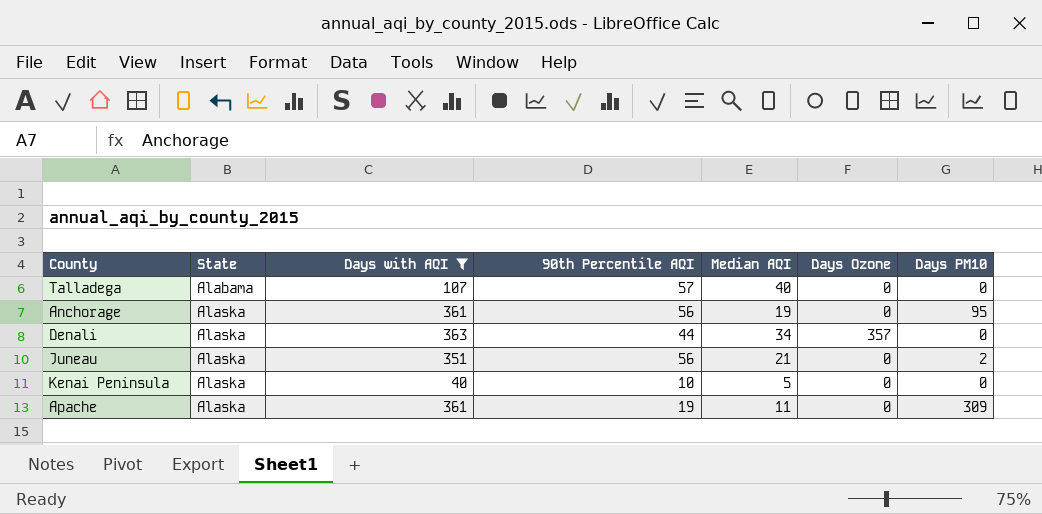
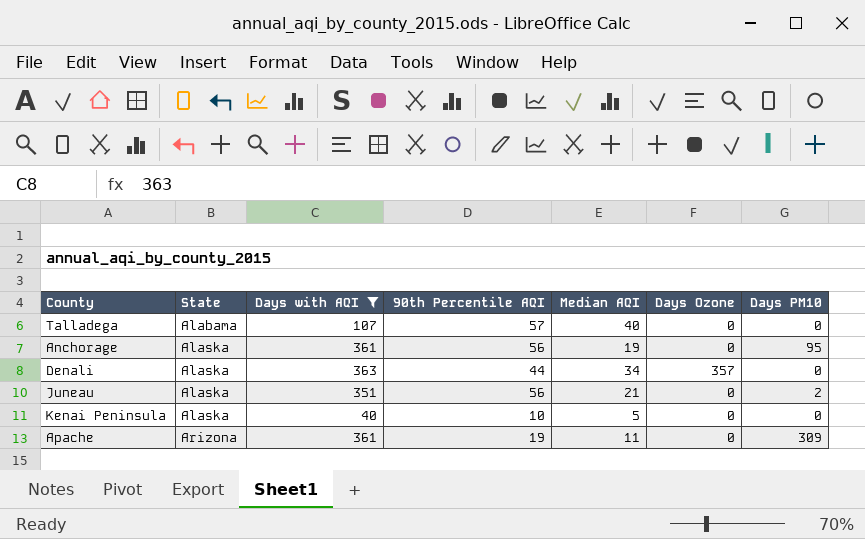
Apache | State: Alaska -> Arizona

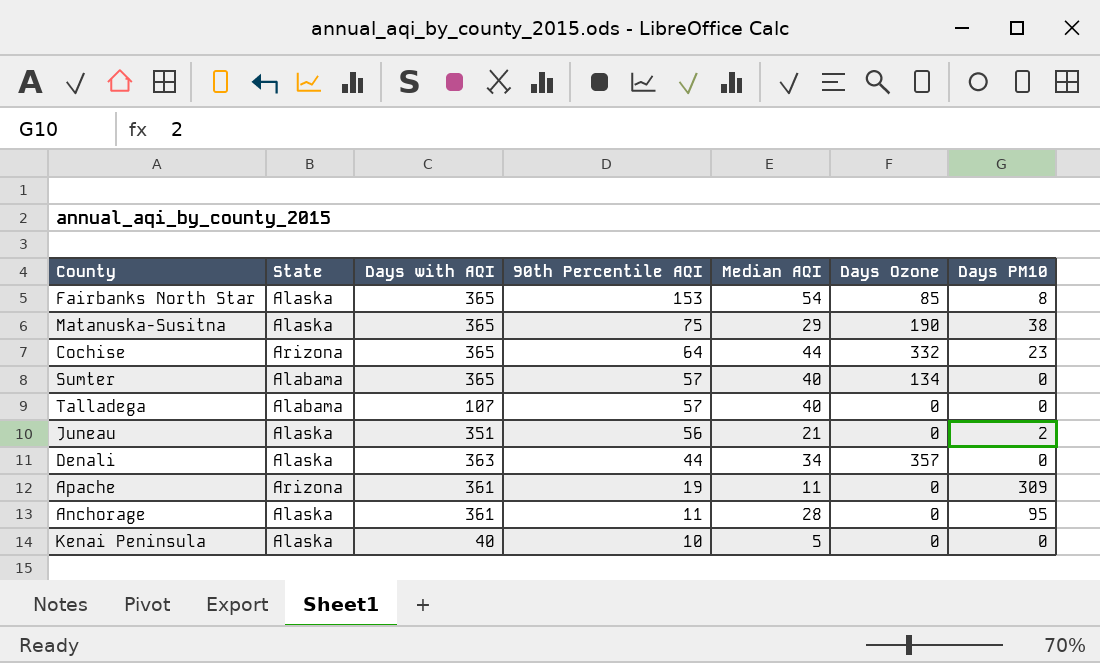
filter: Days with AQI != 365 -> none
row order: State ascending -> 90th Percentile AQI descending
Anchorage | 90th Percentile AQI: 56 -> 11
Anchorage | Median AQI: 19 -> 28

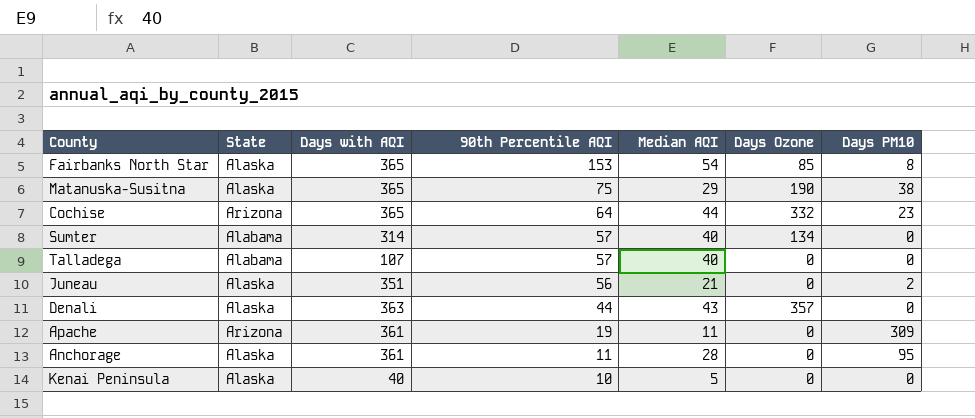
Sumter | Days with AQI: 365 -> 314
Denali | Median AQI: 34 -> 43

